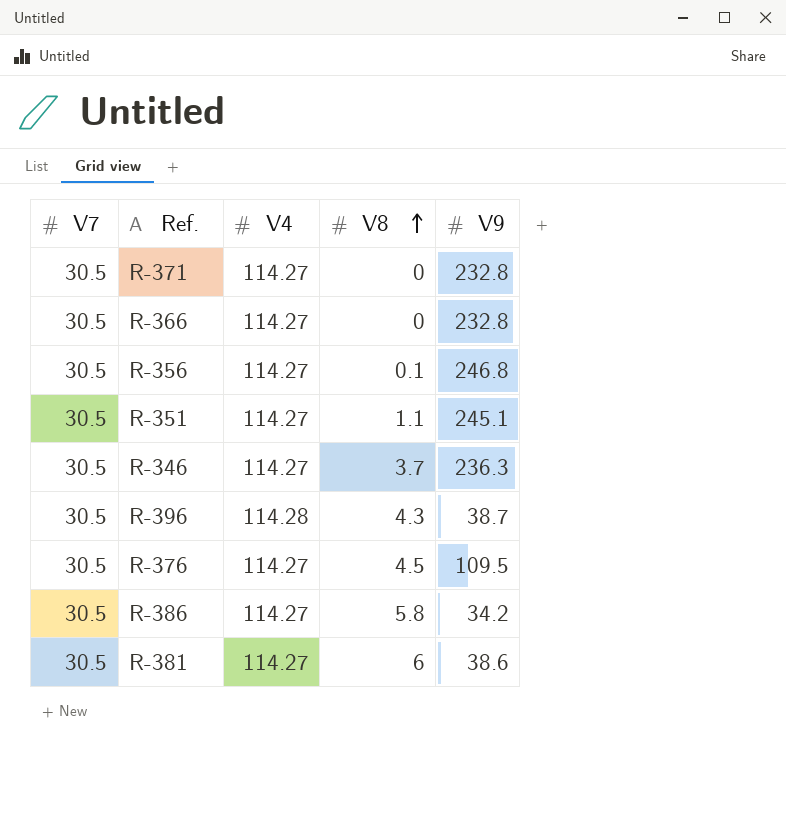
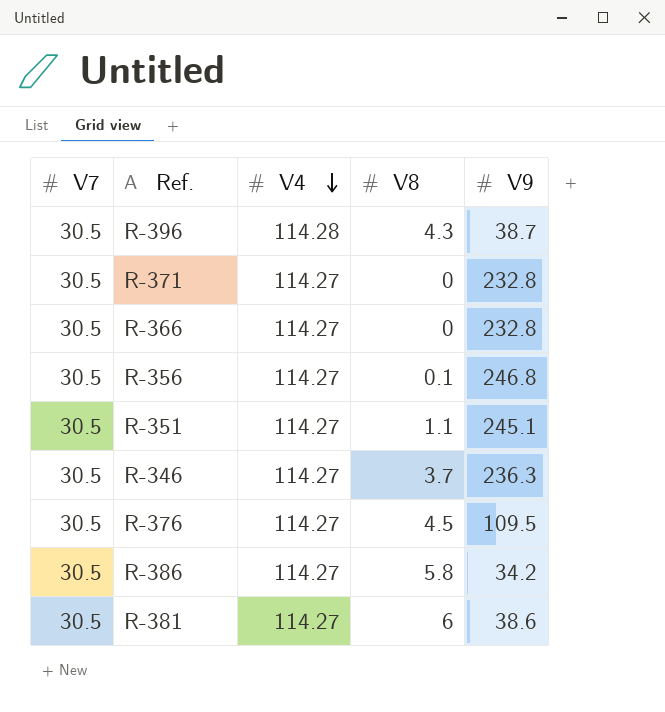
row order: V8 ascending -> V4 descending

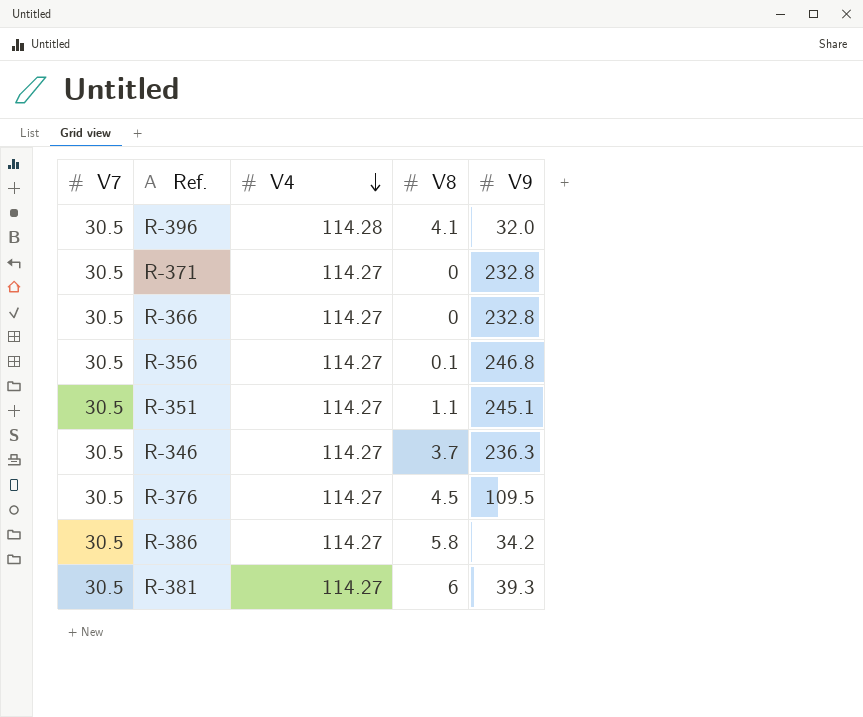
R-396 | V8: 4.3 -> 4.1
R-396 | V9: 38.7 -> 32.0
R-381 | V9: 38.6 -> 39.3

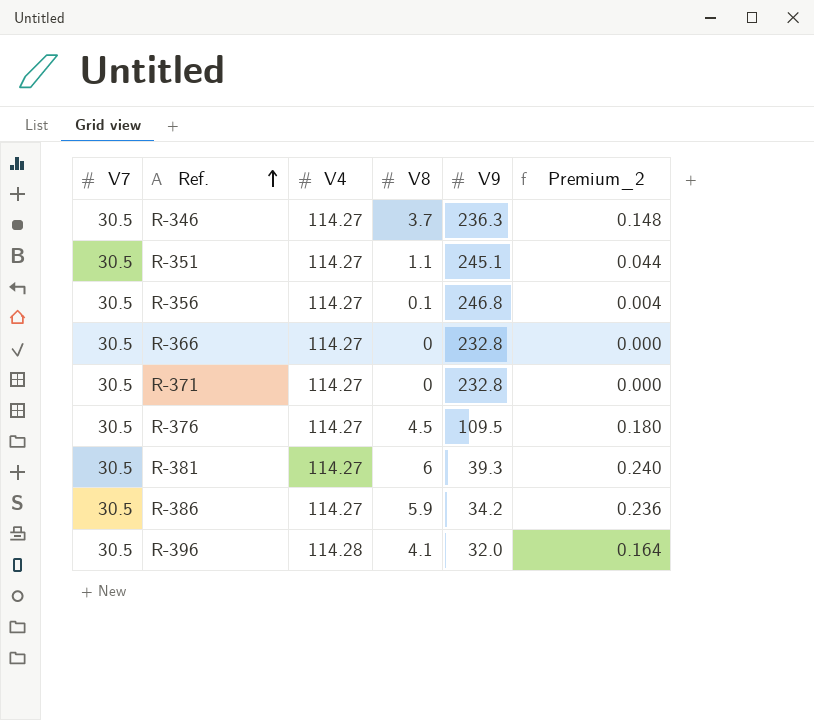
row order: V4 descending -> Ref. ascending
column Premium_2 | formula: none -> [V8] * 0.04
R-386 | V8: 5.8 -> 5.9

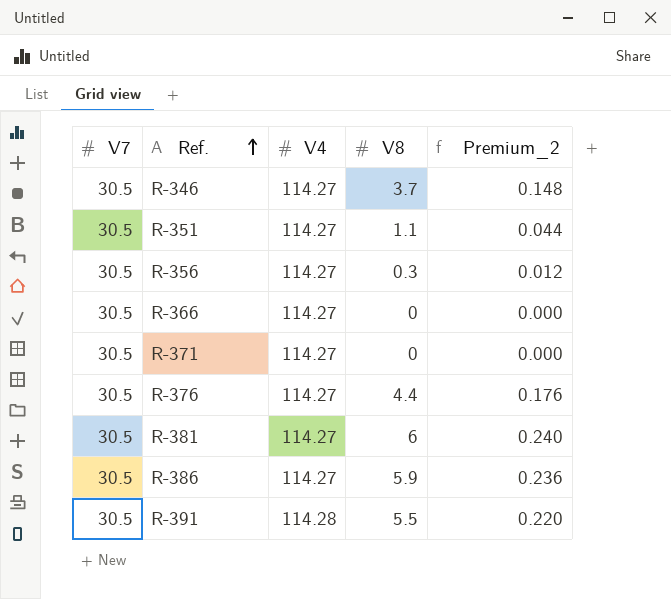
column V9 | position: 5 -> none
row R-396: 30.5 | 114.28 | 4.1 | 32.0 | 0.164 -> none
R-356 | V8: 0.1 -> 0.3
R-356 | Premium_2: 0.004 -> 0.012
R-376 | V8: 4.5 -> 4.4
R-376 | Premium_2: 0.180 -> 0.176
row R-391: none -> 30.5 | 114.28 | 5.5 | 0.220

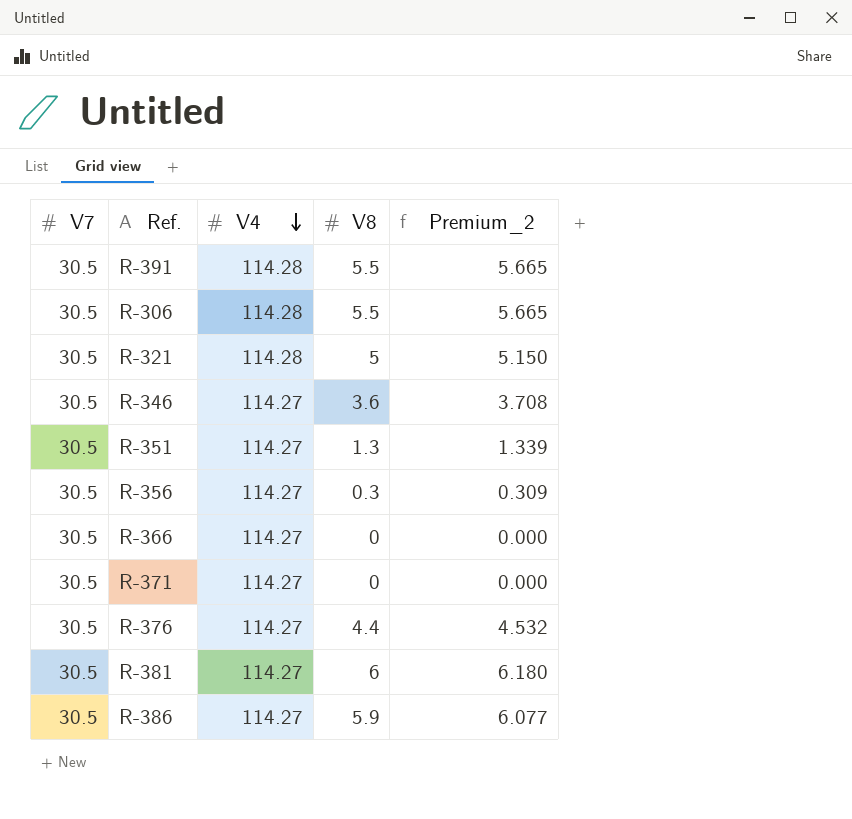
row order: Ref. ascending -> V4 descending
column Premium_2 | formula: [V8] * 0.04 -> [V8] * 1.03
row R-306: none -> 30.5 | 114.28 | 5.5 | 5.665
row R-321: none -> 30.5 | 114.28 | 5 | 5.150
R-346 | V8: 3.7 -> 3.6
R-351 | V8: 1.1 -> 1.3

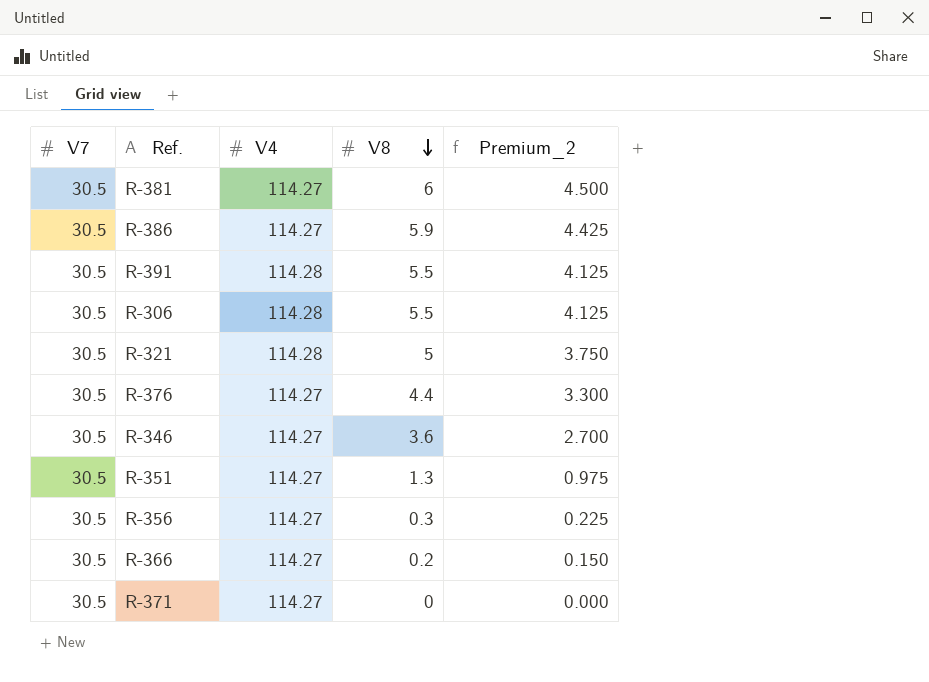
row order: V4 descending -> V8 descending
column Premium_2 | formula: [V8] * 1.03 -> [V8] * 0.75
R-366 | V8: 0 -> 0.2

